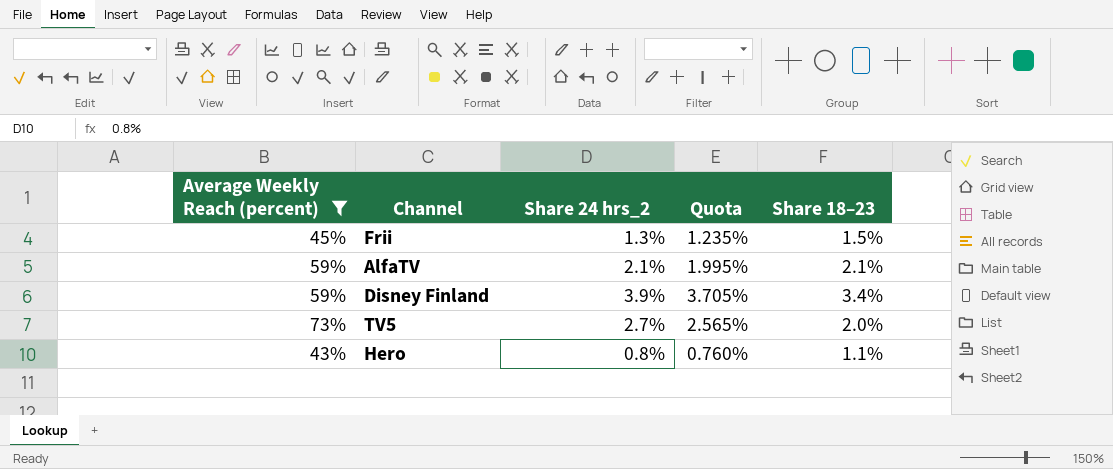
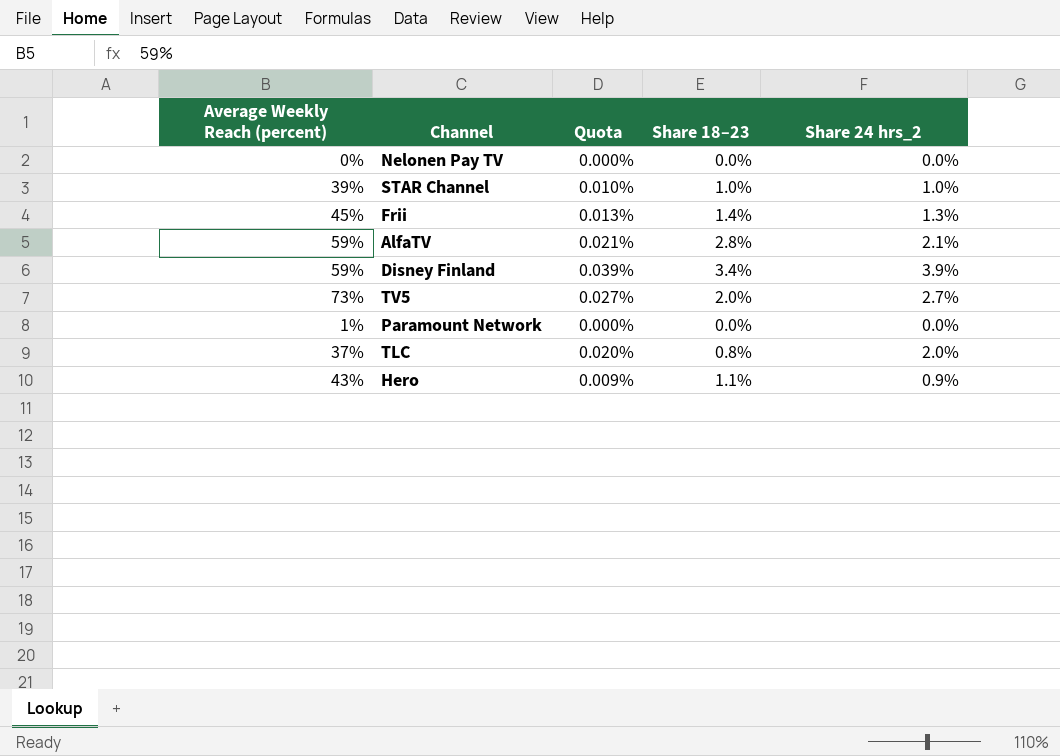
filter: Average Weekly Reach (percent) >= 43% -> none
column Quota | formula: [Share 24 hrs_2] * 0.95 -> [Share 24 hrs_2] * 0.01
column Share 24 hrs_2 | position: 3 -> 5
Frii | Share 18–23: 1.5% -> 1.4%
AlfaTV | Share 18–23: 2.1% -> 2.8%
Hero | Share 24 hrs_2: 0.8% -> 0.9%

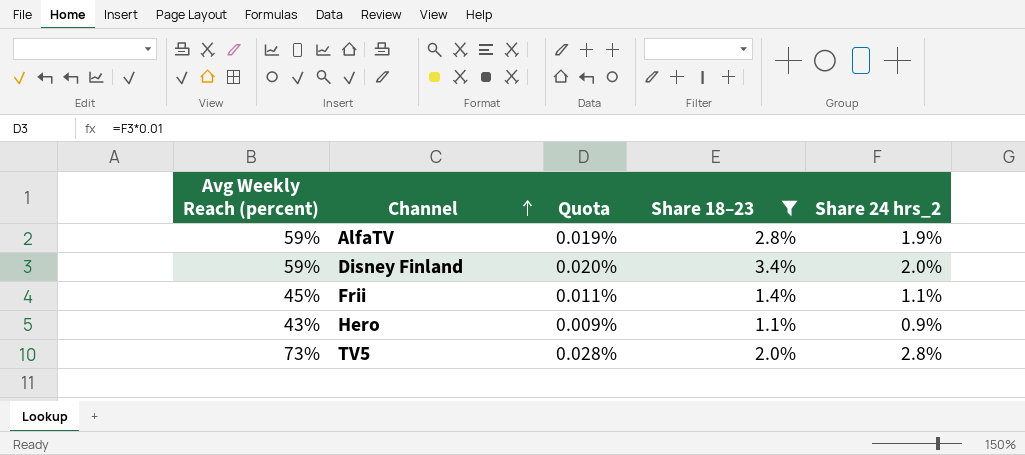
filter: none -> Share 18–23 >= 1.1%
row order: none -> Channel ascending
column name: Average Weekly Reach (percent) -> Avg Weekly Reach (percent)
AlfaTV | Quota: 0.021% -> 0.019%
AlfaTV | Share 24 hrs_2: 2.1% -> 1.9%
Disney Finland | Quota: 0.039% -> 0.020%
Disney Finland | Share 24 hrs_2: 3.9% -> 2.0%
Frii | Quota: 0.013% -> 0.011%
Frii | Share 24 hrs_2: 1.3% -> 1.1%
TV5 | Quota: 0.027% -> 0.028%
TV5 | Share 24 hrs_2: 2.7% -> 2.8%

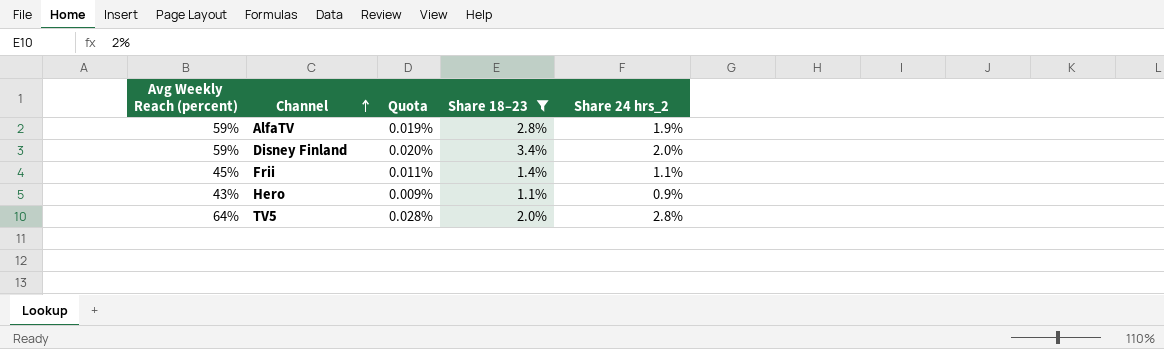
TV5 | Avg Weekly Reach (percent): 73% -> 64%

